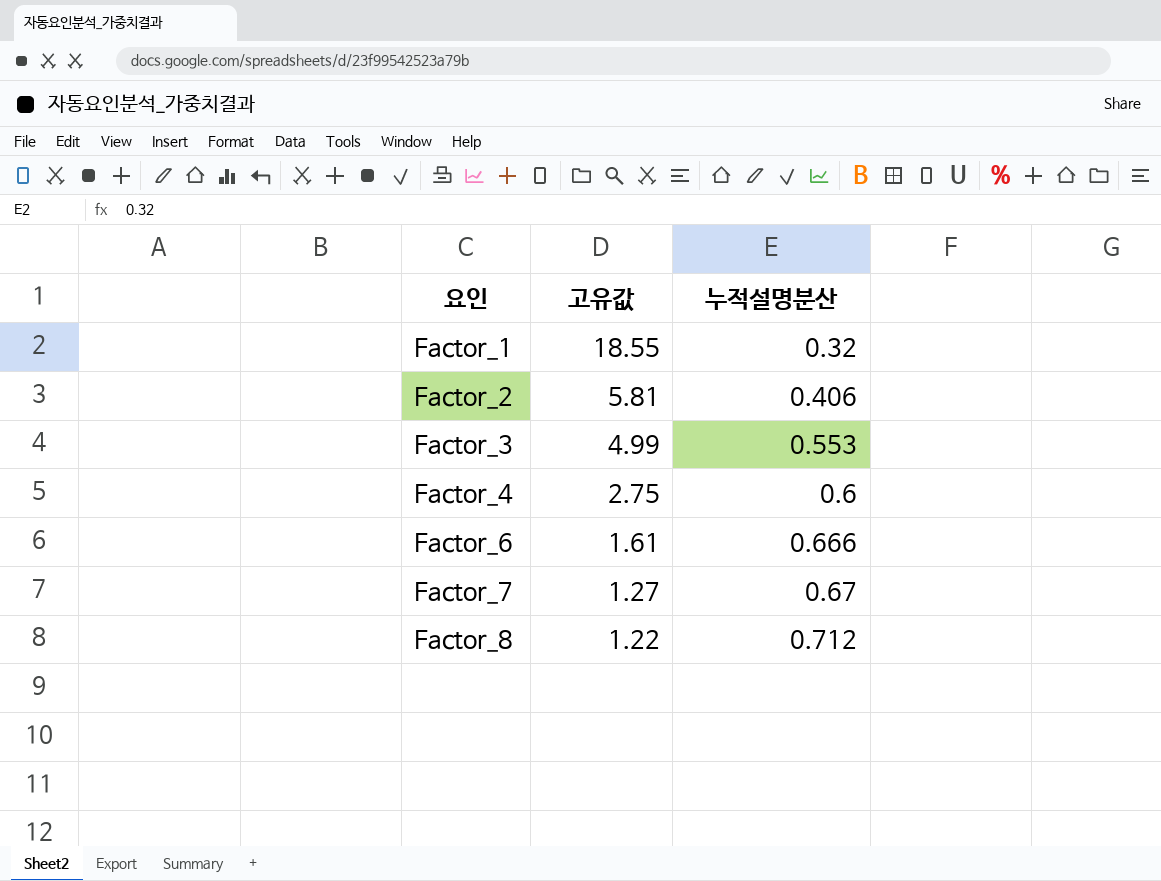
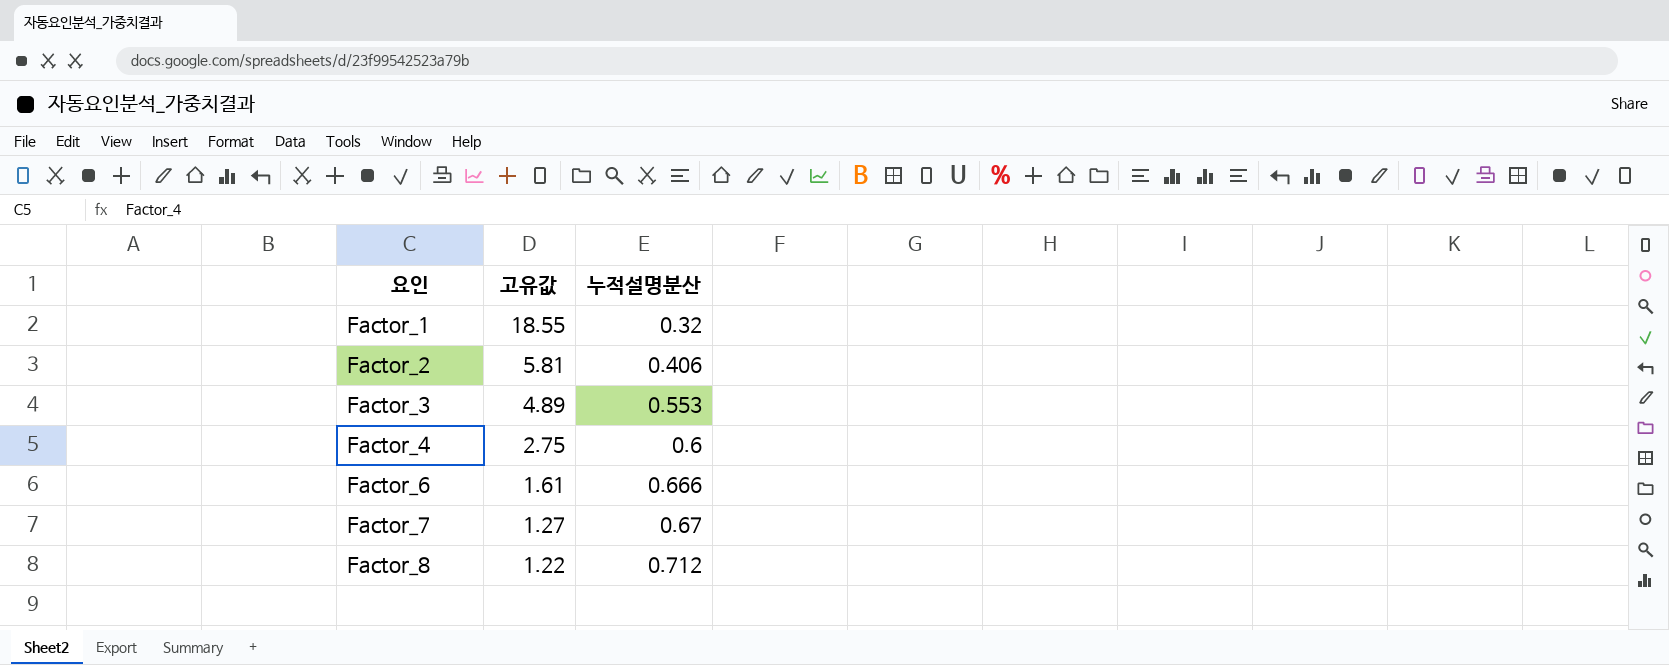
Factor_3 | 고유값: 4.99 -> 4.89

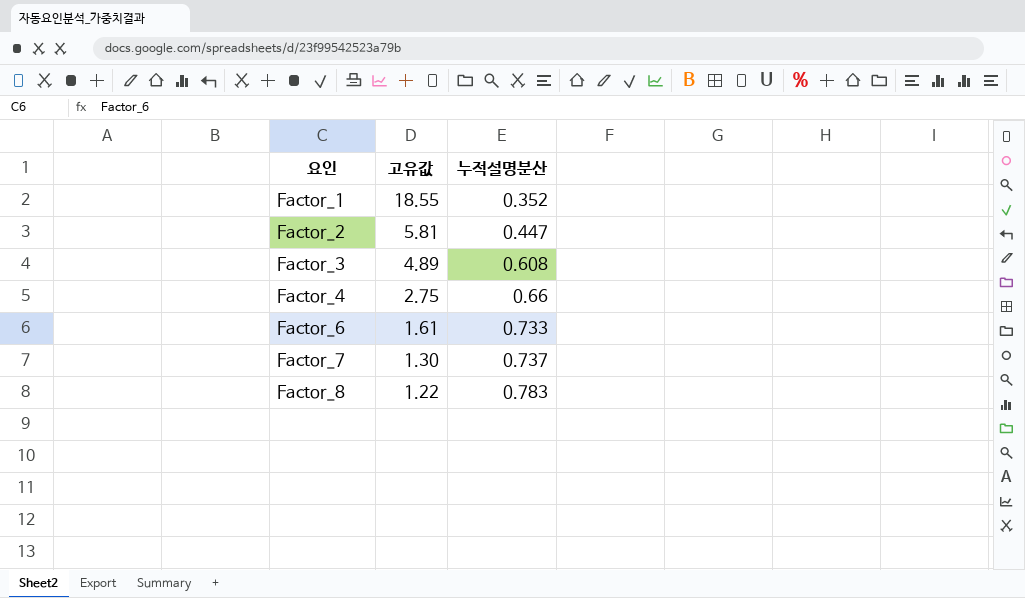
Factor_1 | 누적설명분산: 0.32 -> 0.352
Factor_2 | 누적설명분산: 0.406 -> 0.447
Factor_3 | 누적설명분산: 0.553 -> 0.608
Factor_4 | 누적설명분산: 0.6 -> 0.66
Factor_6 | 누적설명분산: 0.666 -> 0.733
Factor_7 | 고유값: 1.27 -> 1.30
Factor_7 | 누적설명분산: 0.67 -> 0.737
Factor_8 | 누적설명분산: 0.712 -> 0.783

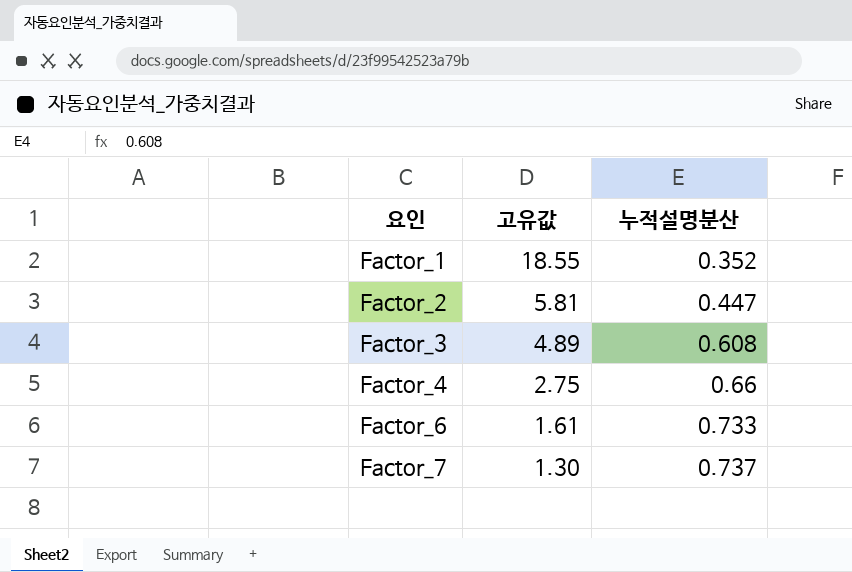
row Factor_8: 1.22 | 0.783 -> none

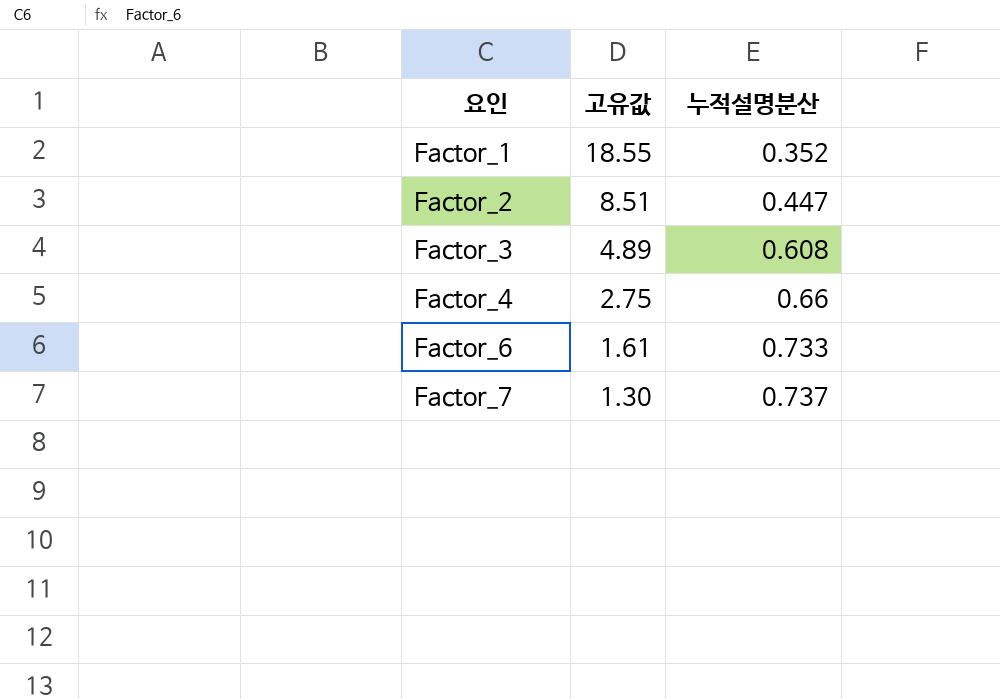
Factor_2 | 고유값: 5.81 -> 8.51

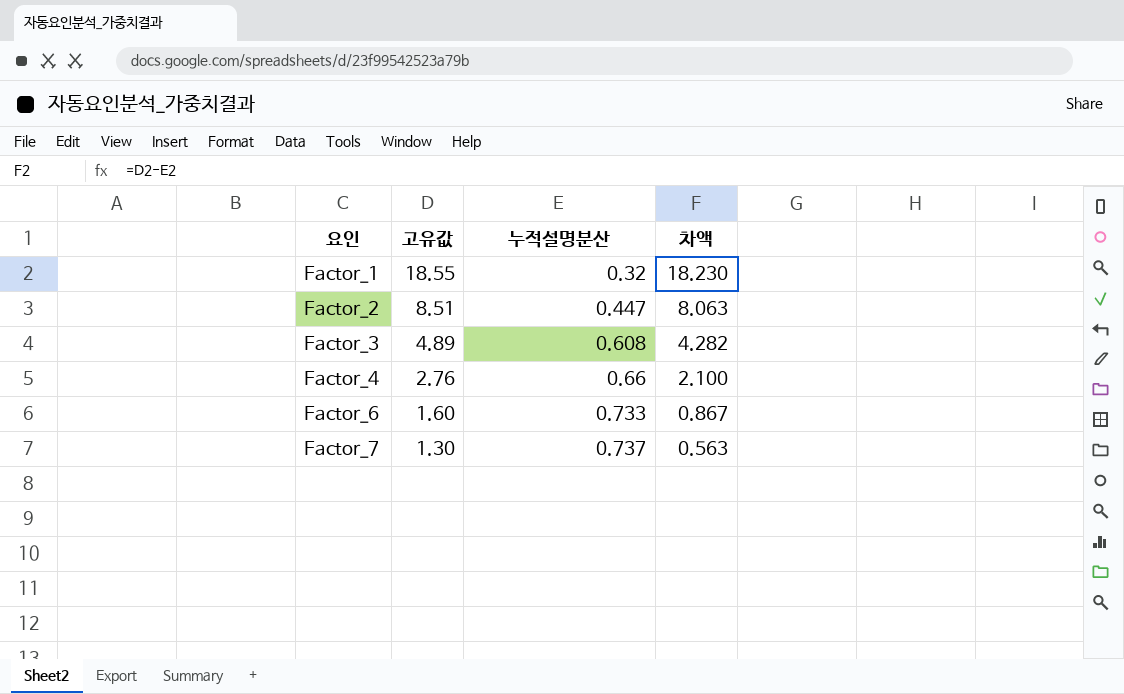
column 차액 | formula: none -> [고유값] - [누적설명분산]
Factor_1 | 누적설명분산: 0.352 -> 0.32
Factor_4 | 고유값: 2.75 -> 2.76
Factor_6 | 고유값: 1.61 -> 1.60

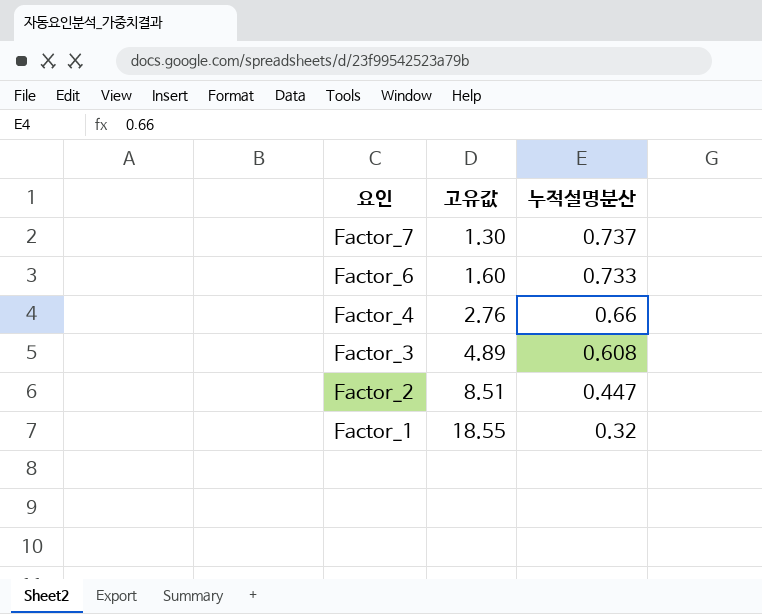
row order: 요인 ascending -> 요인 descending
column 차액 | formula: [고유값] - [누적설명분산] -> none

